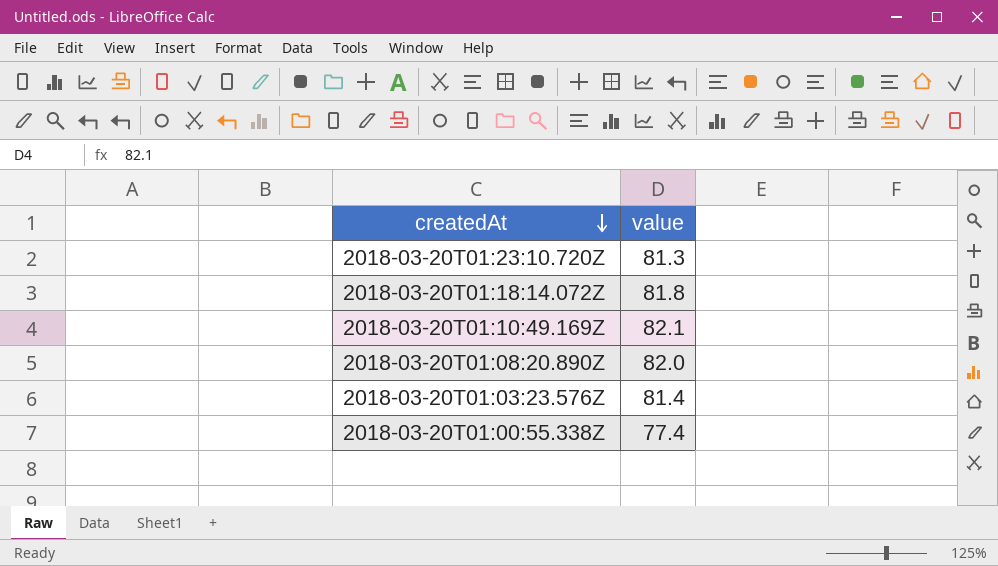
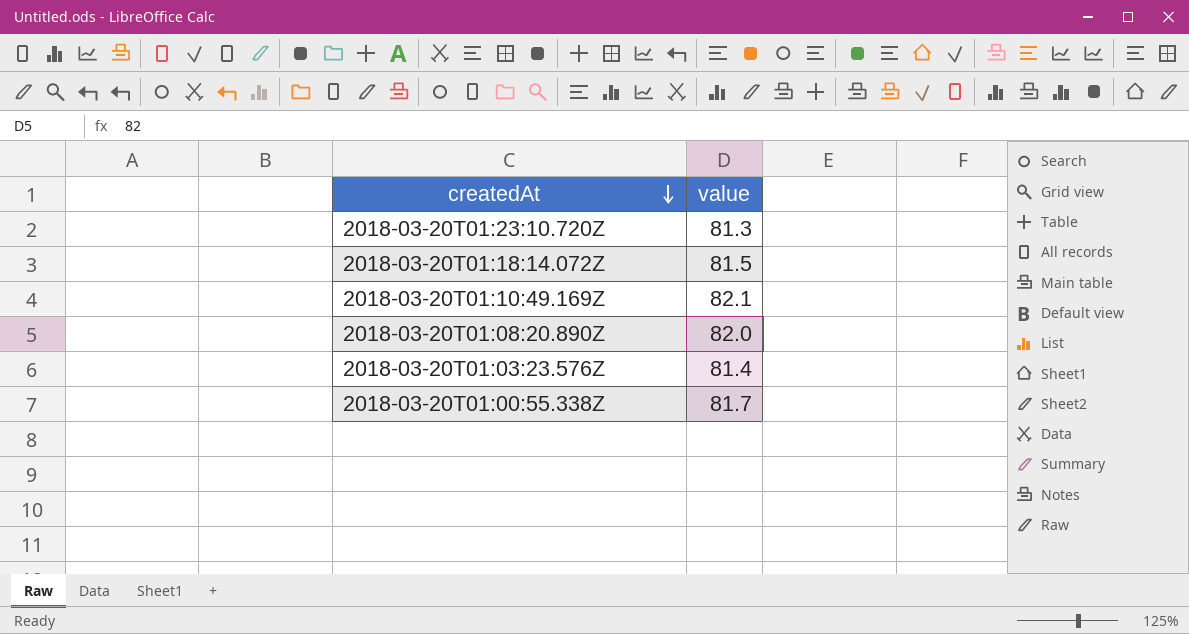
2018-03-20T01:18:14.072Z | value: 81.8 -> 81.5
2018-03-20T01:00:55.338Z | value: 77.4 -> 81.7

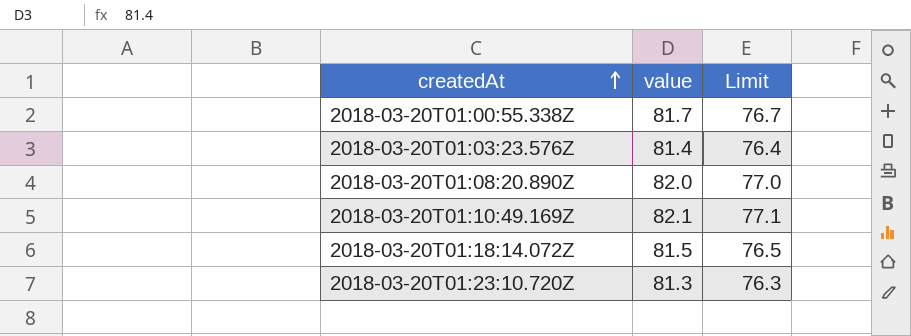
row order: createdAt descending -> createdAt ascending
column Limit | formula: none -> [value] - 5

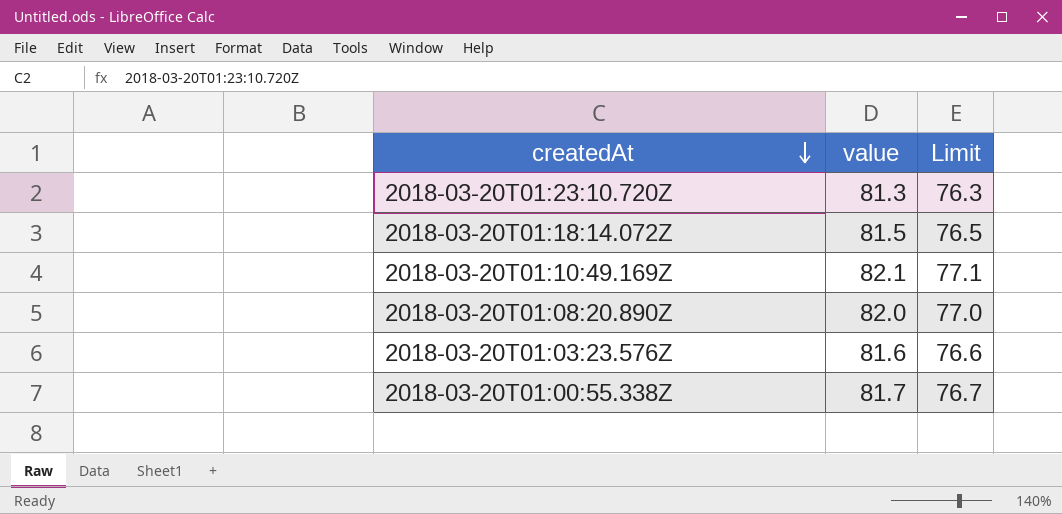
row order: createdAt ascending -> createdAt descending
2018-03-20T01:03:23.576Z | value: 81.4 -> 81.6
2018-03-20T01:03:23.576Z | Limit: 76.4 -> 76.6

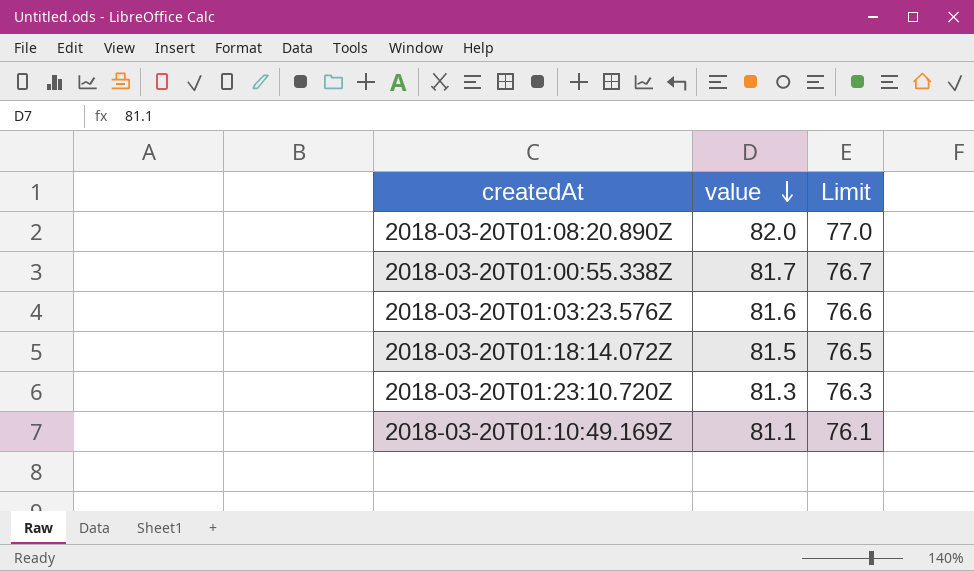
row order: createdAt descending -> value descending
2018-03-20T01:10:49.169Z | value: 82.1 -> 81.1
2018-03-20T01:10:49.169Z | Limit: 77.1 -> 76.1

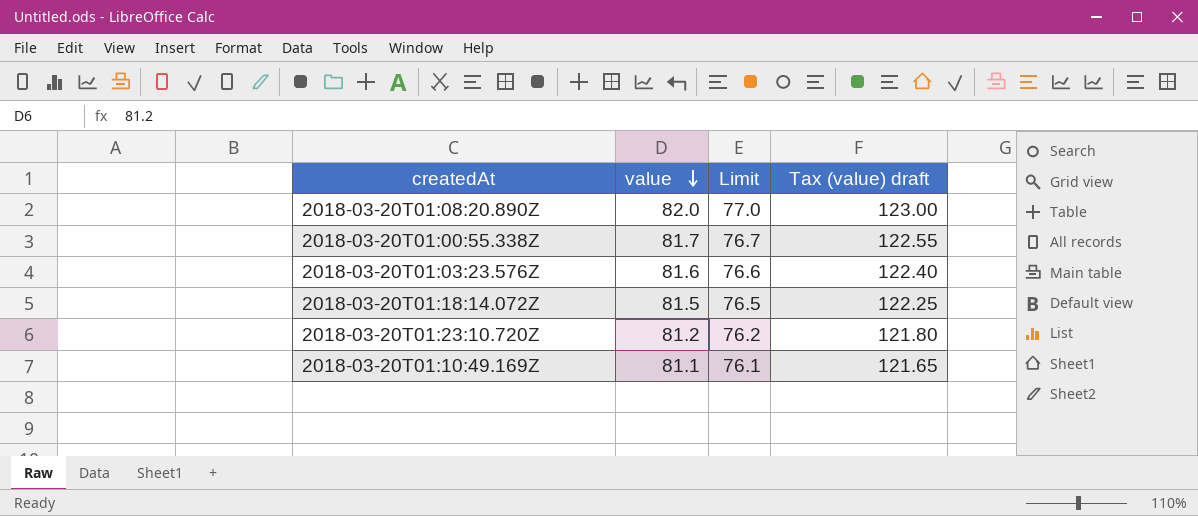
column Tax (value) draft | formula: none -> [value] * 1.5
2018-03-20T01:23:10.720Z | value: 81.3 -> 81.2
2018-03-20T01:23:10.720Z | Limit: 76.3 -> 76.2

